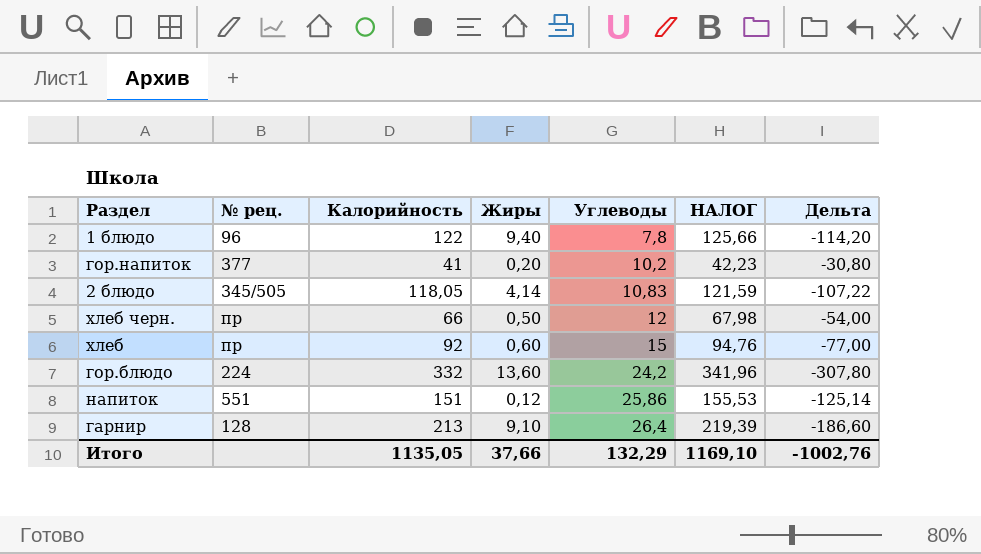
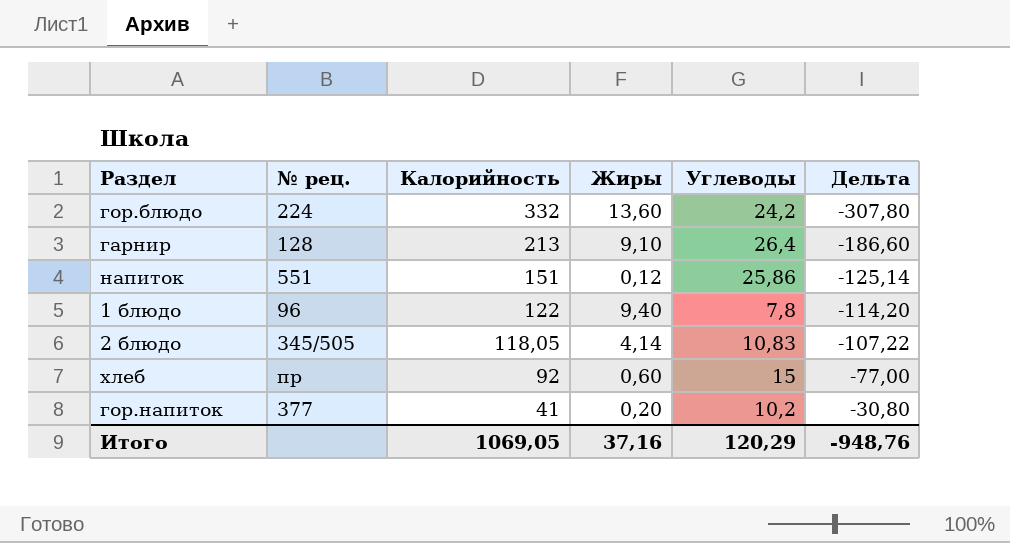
row order: Углеводы ascending -> Калорийность descending
column НАЛОГ | formula: [Калорийность] * 1,03 -> none
row хлеб черн.: пр | 66 | 0,50 | 12 | 67,98 | -54,00 -> none
Итого | Калорийность: 1135,05 -> 1069,05
Итого | Жиры: 37,66 -> 37,16
Итого | Углеводы: 132,29 -> 120,29
Итого | Дельта: -1002,76 -> -948,76

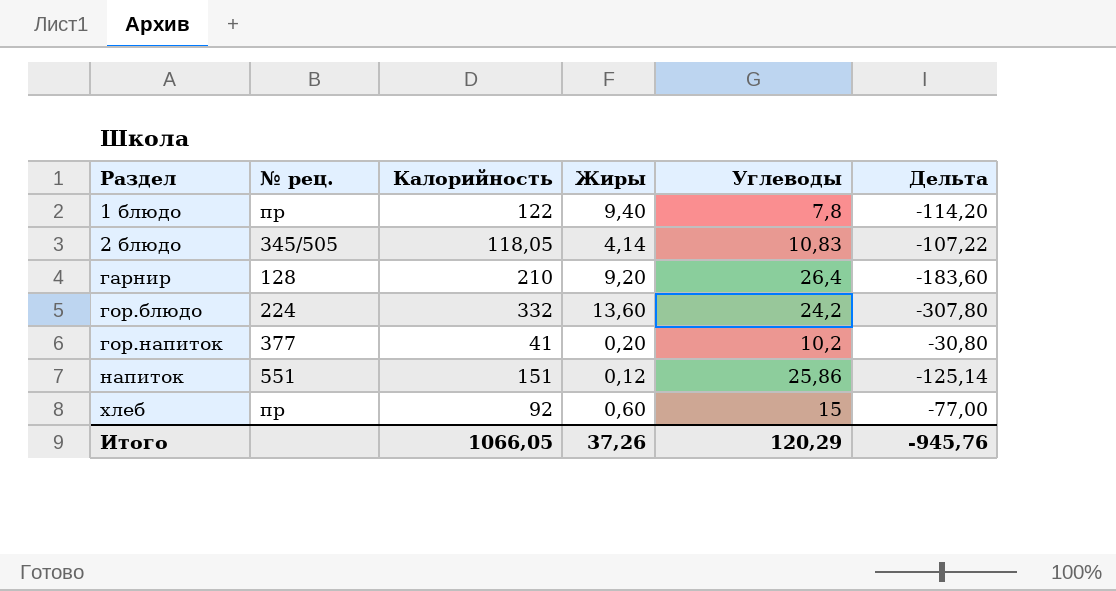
row order: Калорийность descending -> Раздел ascending
1 блюдо | № рец.: 96 -> пр
гарнир | Калорийность: 213 -> 210
гарнир | Жиры: 9,10 -> 9,20
гарнир | Дельта: -186,60 -> -183,60
Итого | Калорийность: 1069,05 -> 1066,05
Итого | Жиры: 37,16 -> 37,26
Итого | Дельта: -948,76 -> -945,76

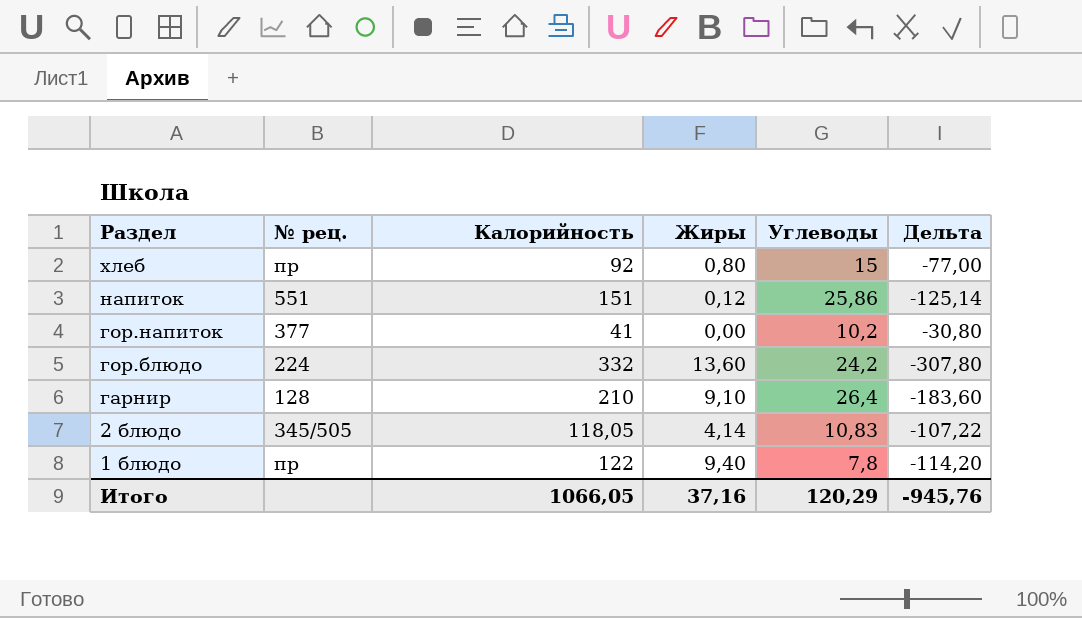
row order: Раздел ascending -> Раздел descending
хлеб | Жиры: 0,60 -> 0,80
гор.напиток | Жиры: 0,20 -> 0,00
гарнир | Жиры: 9,20 -> 9,10
Итого | Жиры: 37,26 -> 37,16

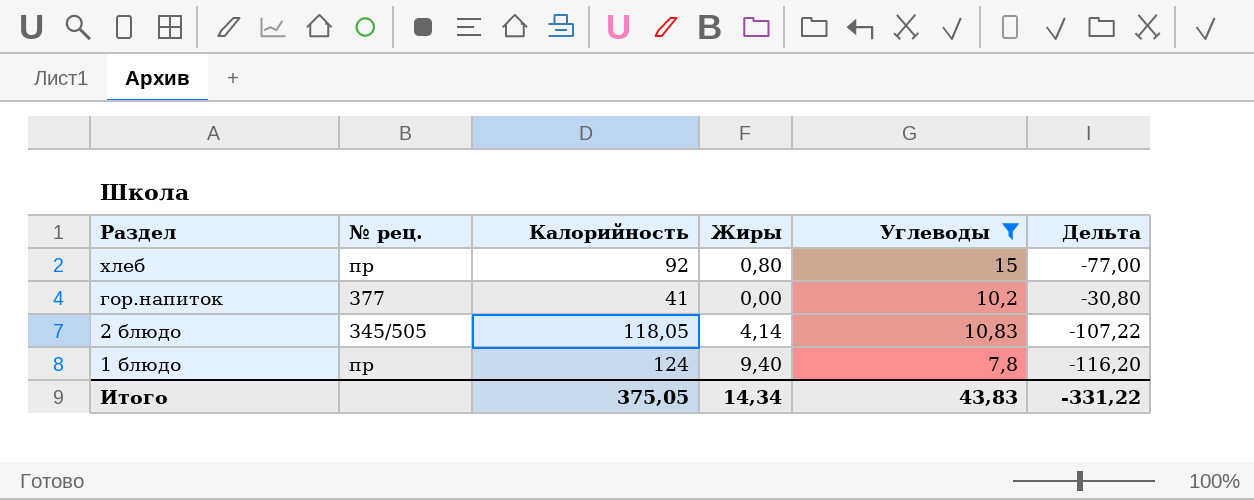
filter: none -> Углеводы <= 15
1 блюдо | Калорийность: 122 -> 124
1 блюдо | Дельта: -114,20 -> -116,20
Итого | Калорийность: 1066,05 -> 375,05
Итого | Жиры: 37,16 -> 14,34
Итого | Углеводы: 120,29 -> 43,83
Итого | Дельта: -945,76 -> -331,22

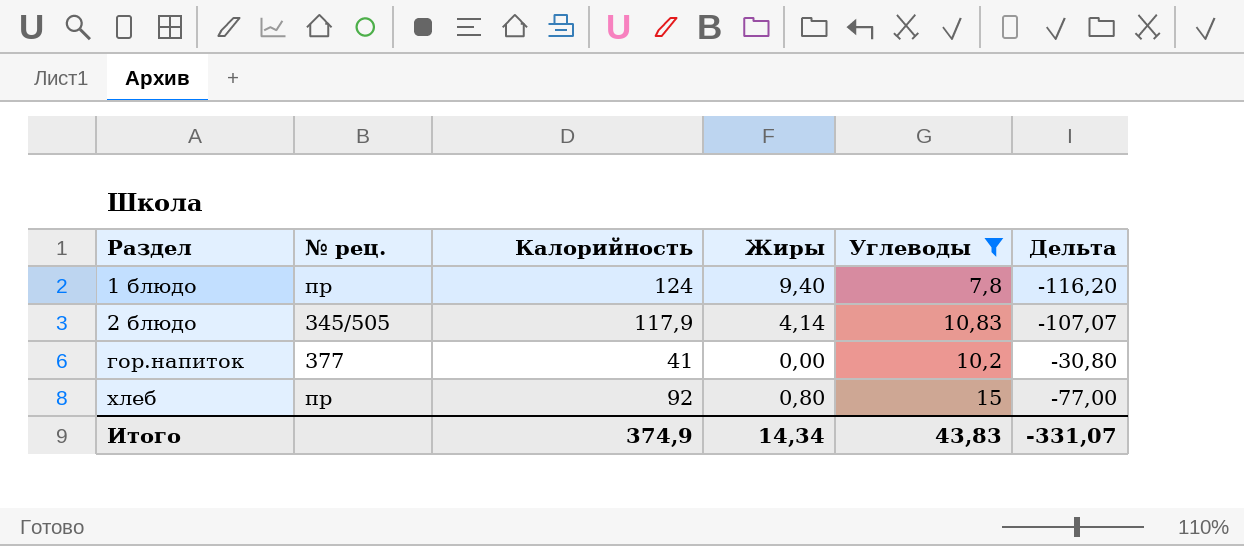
row order: Раздел descending -> Раздел ascending
2 блюдо | Калорийность: 118,05 -> 117,9
2 блюдо | Дельта: -107,22 -> -107,07
Итого | Калорийность: 375,05 -> 374,9
Итого | Дельта: -331,22 -> -331,07

